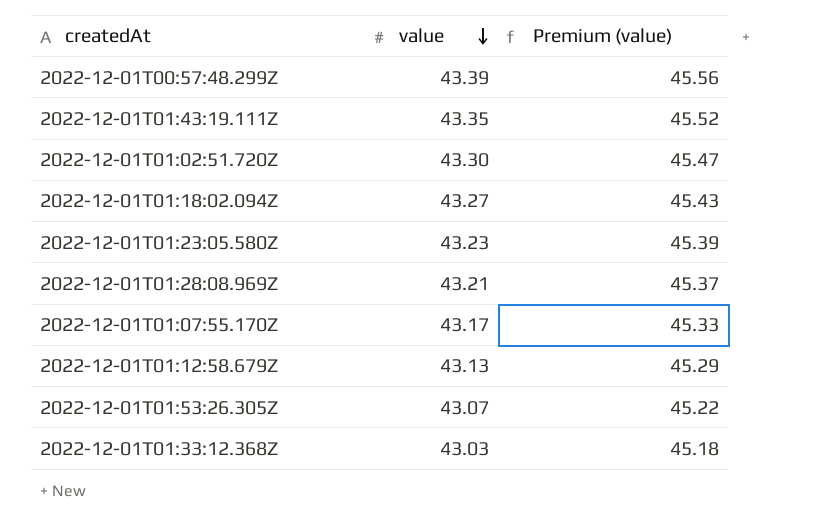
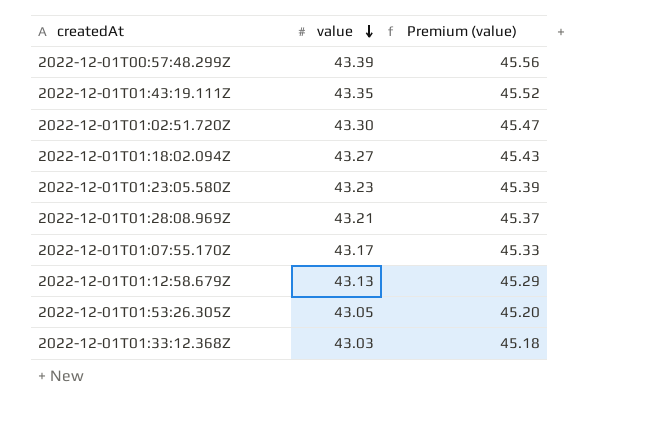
2022-12-01T01:53:26.305Z | value: 43.07 -> 43.05
2022-12-01T01:53:26.305Z | Premium (value): 45.22 -> 45.20

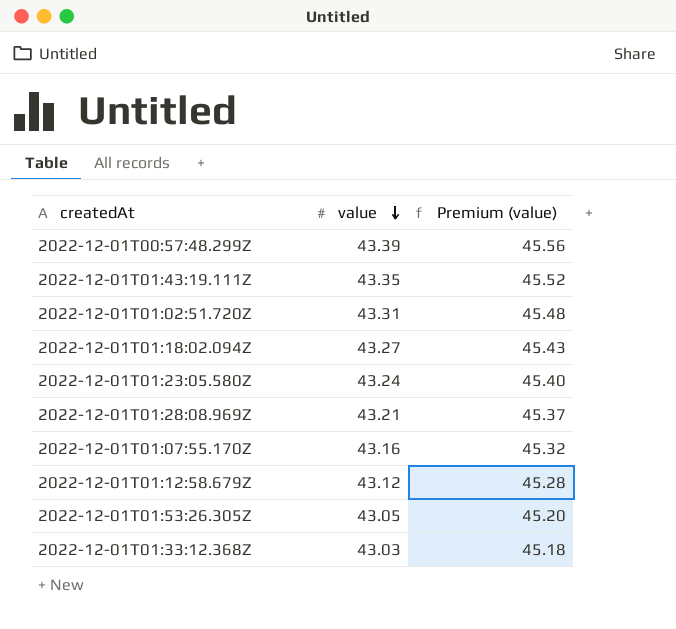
2022-12-01T01:02:51.720Z | value: 43.30 -> 43.31
2022-12-01T01:02:51.720Z | Premium (value): 45.47 -> 45.48
2022-12-01T01:23:05.580Z | value: 43.23 -> 43.24
2022-12-01T01:23:05.580Z | Premium (value): 45.39 -> 45.40
2022-12-01T01:07:55.170Z | value: 43.17 -> 43.16
2022-12-01T01:07:55.170Z | Premium (value): 45.33 -> 45.32
2022-12-01T01:12:58.679Z | value: 43.13 -> 43.12
2022-12-01T01:12:58.679Z | Premium (value): 45.29 -> 45.28

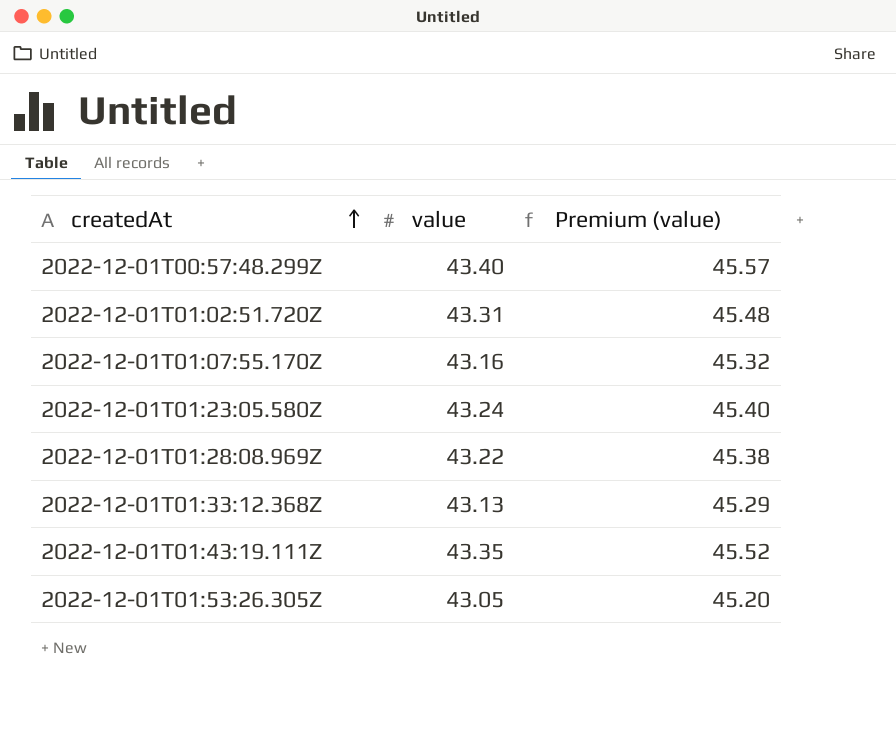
row order: value descending -> createdAt ascending
row 2022-12-01T01:18:02.094Z: 43.27 | 45.43 -> none
row 2022-12-01T01:12:58.679Z: 43.12 | 45.28 -> none
2022-12-01T00:57:48.299Z | value: 43.39 -> 43.40
2022-12-01T00:57:48.299Z | Premium (value): 45.56 -> 45.57
2022-12-01T01:28:08.969Z | value: 43.21 -> 43.22
2022-12-01T01:28:08.969Z | Premium (value): 45.37 -> 45.38
2022-12-01T01:33:12.368Z | value: 43.03 -> 43.13
2022-12-01T01:33:12.368Z | Premium (value): 45.18 -> 45.29

